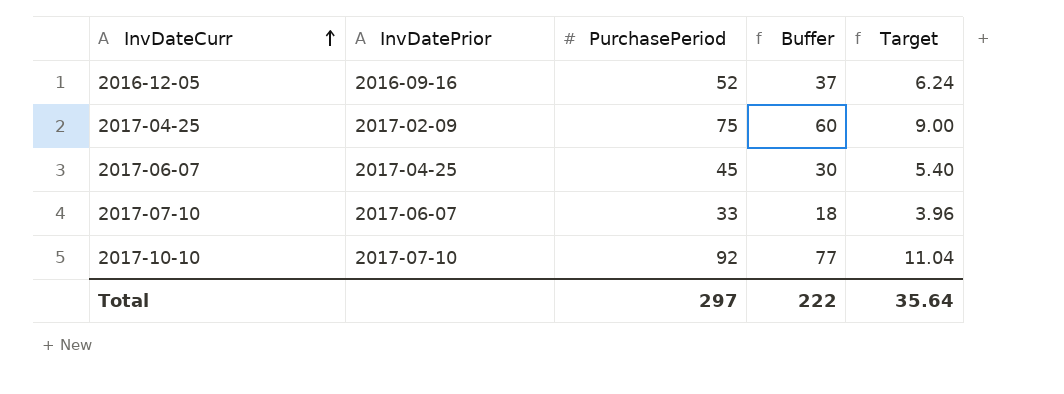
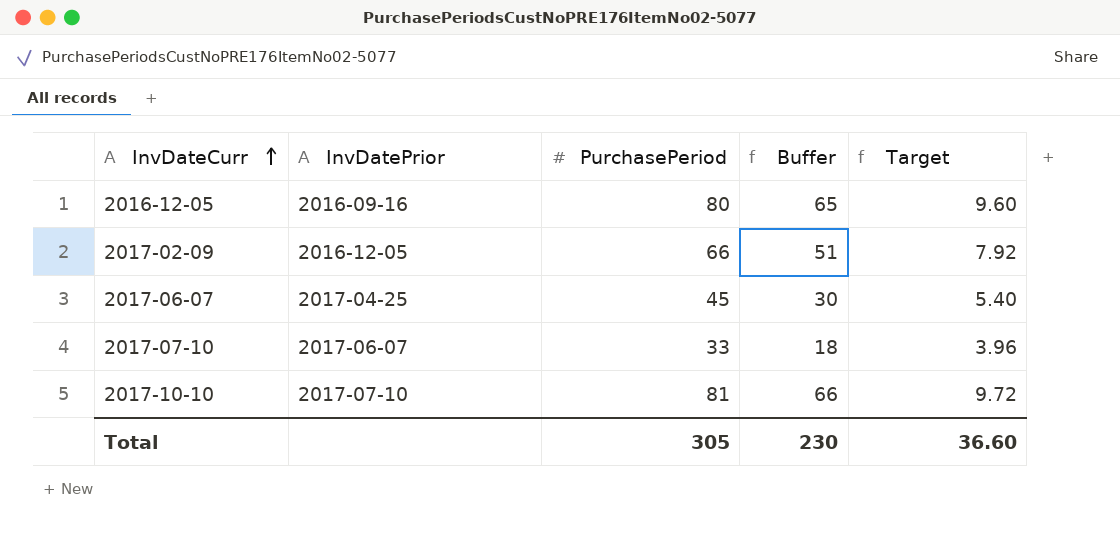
row 2017-04-25: 2017-02-09 | 75 | 60 | 9.00 -> none
2016-12-05 | PurchasePeriod: 52 -> 80
2016-12-05 | Buffer: 37 -> 65
2016-12-05 | Target: 6.24 -> 9.60
row 2017-02-09: none -> 2016-12-05 | 66 | 51 | 7.92
2017-10-10 | PurchasePeriod: 92 -> 81
2017-10-10 | Buffer: 77 -> 66
2017-10-10 | Target: 11.04 -> 9.72
Total | PurchasePeriod: 297 -> 305
Total | Buffer: 222 -> 230
Total | Target: 35.64 -> 36.60

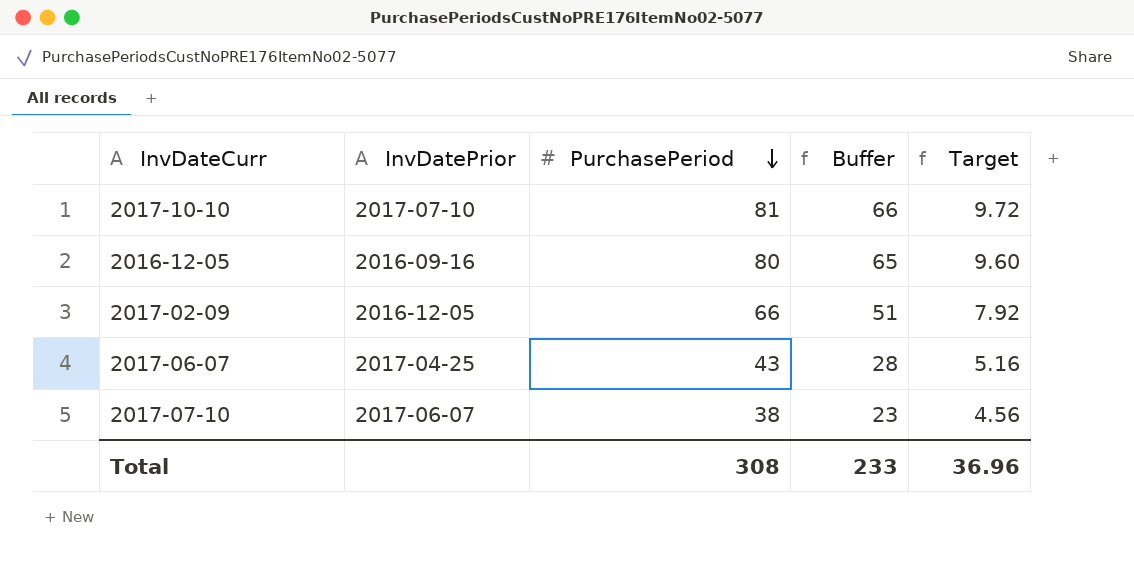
row order: InvDateCurr ascending -> PurchasePeriod descending
2017-06-07 | PurchasePeriod: 45 -> 43
2017-06-07 | Buffer: 30 -> 28
2017-06-07 | Target: 5.40 -> 5.16
2017-07-10 | PurchasePeriod: 33 -> 38
2017-07-10 | Buffer: 18 -> 23
2017-07-10 | Target: 3.96 -> 4.56
Total | PurchasePeriod: 305 -> 308
Total | Buffer: 230 -> 233
Total | Target: 36.60 -> 36.96

